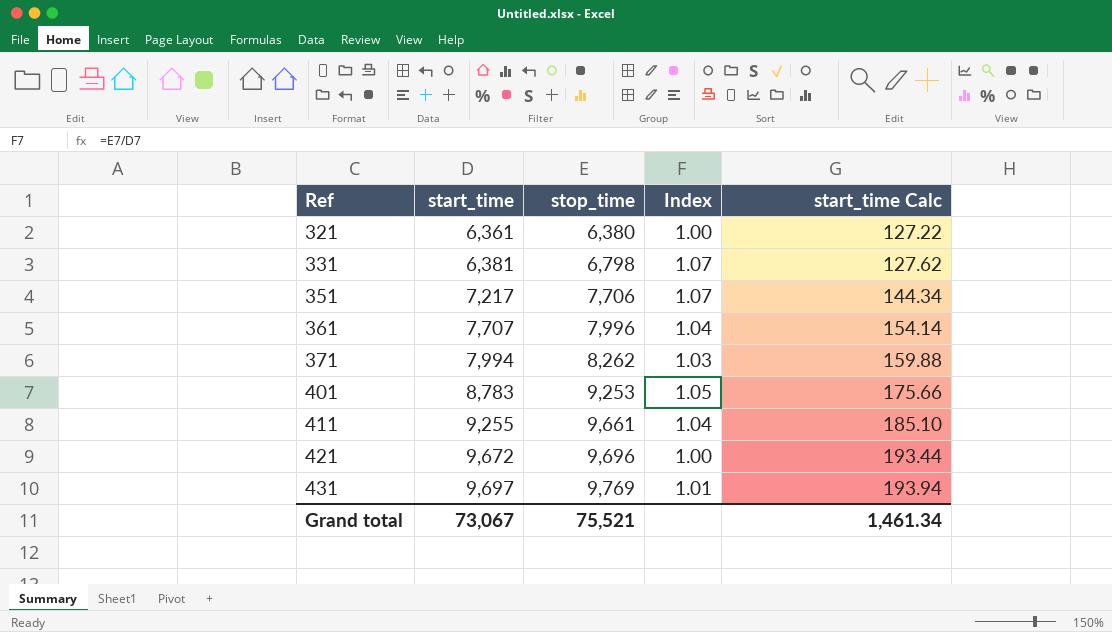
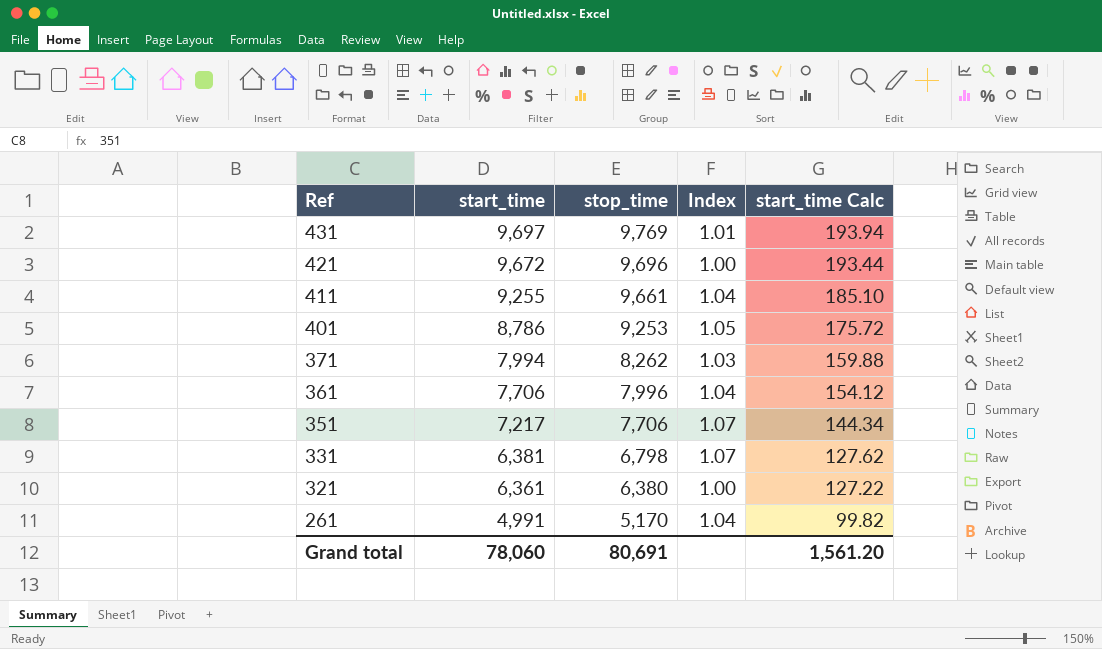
row order: Ref ascending -> Ref descending
401 | start_time: 8,783 -> 8,786
401 | start_time Calc: 175.66 -> 175.72
361 | start_time: 7,707 -> 7,706
361 | start_time Calc: 154.14 -> 154.12
row 261: none -> 4,991 | 5,170 | 1.04 | 99.82
Grand total | start_time: 73,067 -> 78,060
Grand total | stop_time: 75,521 -> 80,691
Grand total | start_time Calc: 1,461.34 -> 1,561.20

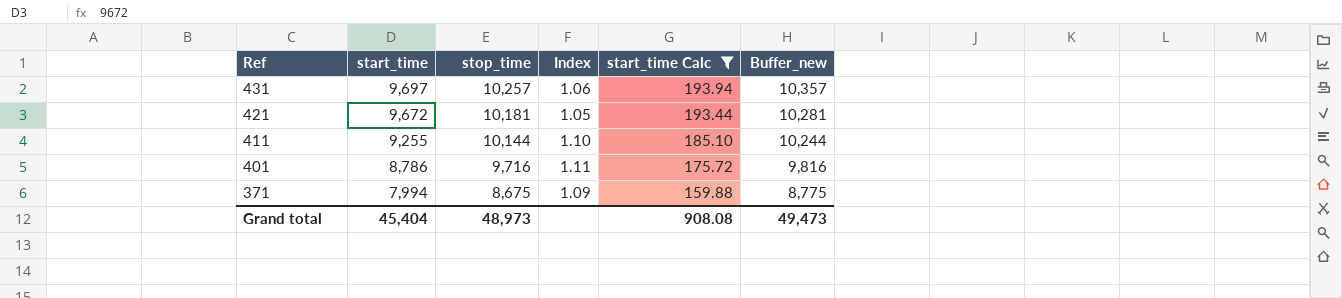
filter: none -> start_time Calc >= 159.88
column Buffer_new | formula: none -> [stop_time] + 100
431 | stop_time: 9,769 -> 10,257
431 | Index: 1.01 -> 1.06
421 | stop_time: 9,696 -> 10,181
421 | Index: 1.00 -> 1.05
411 | stop_time: 9,661 -> 10,144
411 | Index: 1.04 -> 1.10
401 | stop_time: 9,253 -> 9,716
401 | Index: 1.05 -> 1.11
371 | stop_time: 8,262 -> 8,675
371 | Index: 1.03 -> 1.09
Grand total | start_time: 78,060 -> 45,404
Grand total | stop_time: 80,691 -> 48,973
Grand total | start_time Calc: 1,561.20 -> 908.08

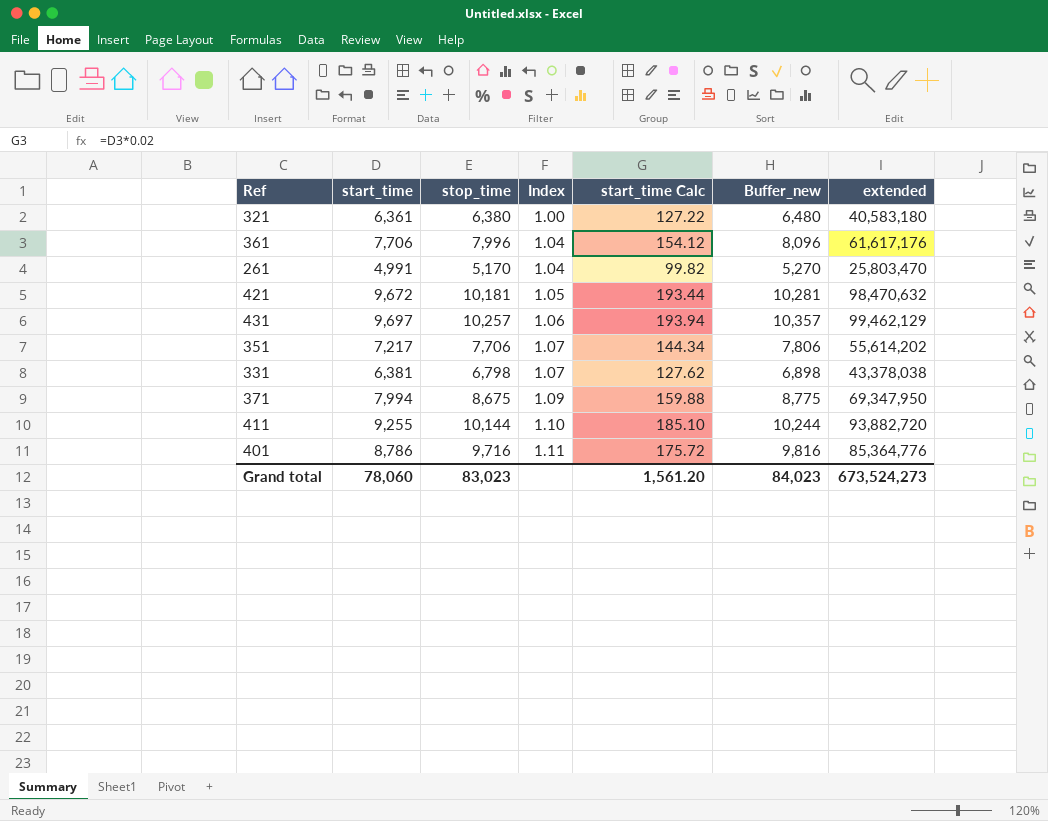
filter: start_time Calc >= 159.88 -> none
row order: Ref descending -> Index ascending
column extended | formula: none -> [start_time] * [stop_time]
Grand total | start_time: 45,404 -> 78,060
Grand total | stop_time: 48,973 -> 83,023
Grand total | start_time Calc: 908.08 -> 1,561.20
Grand total | Buffer_new: 49,473 -> 84,023

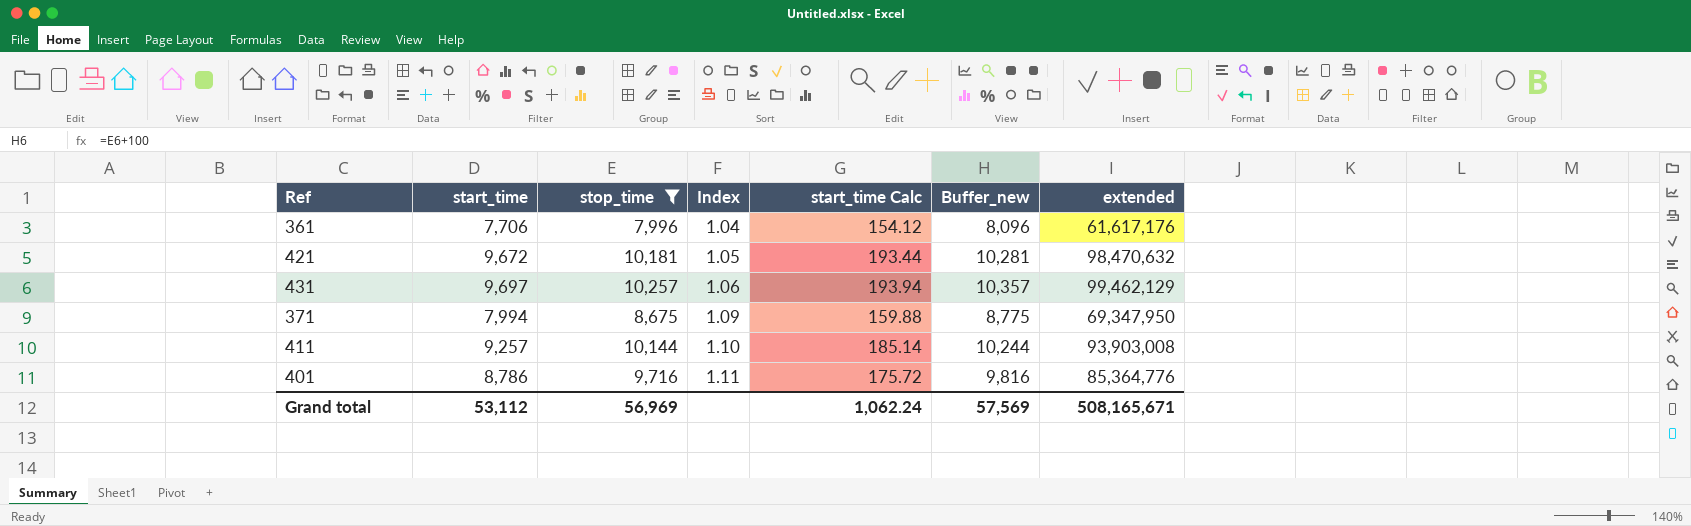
filter: none -> stop_time >= 7,996
411 | start_time: 9,255 -> 9,257
411 | start_time Calc: 185.10 -> 185.14
411 | extended: 93,882,720 -> 93,903,008
Grand total | start_time: 78,060 -> 53,112
Grand total | stop_time: 83,023 -> 56,969
Grand total | start_time Calc: 1,561.20 -> 1,062.24
Grand total | Buffer_new: 84,023 -> 57,569
Grand total | extended: 673,524,273 -> 508,165,671

